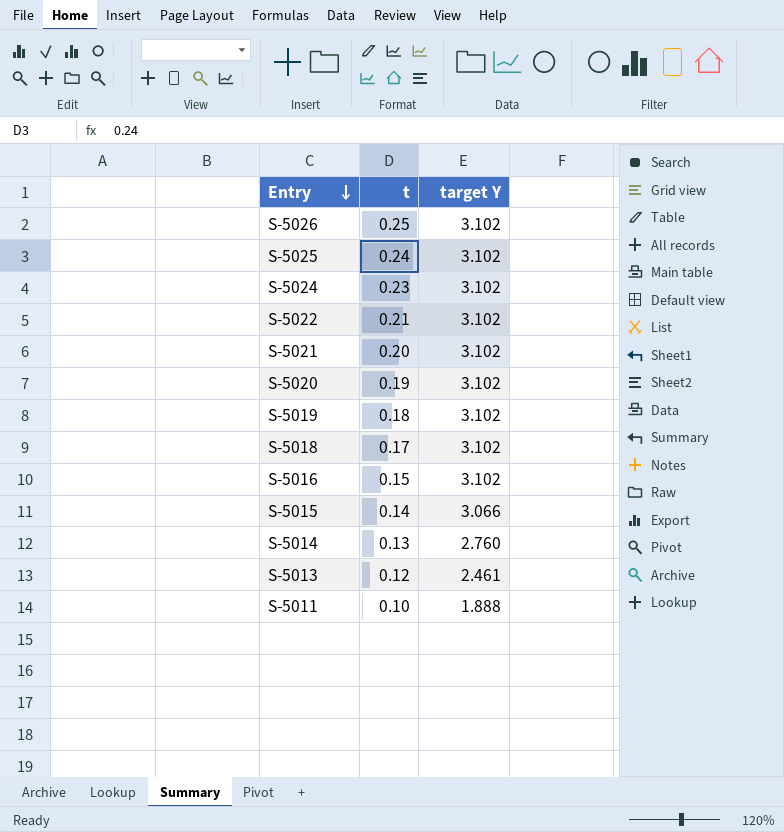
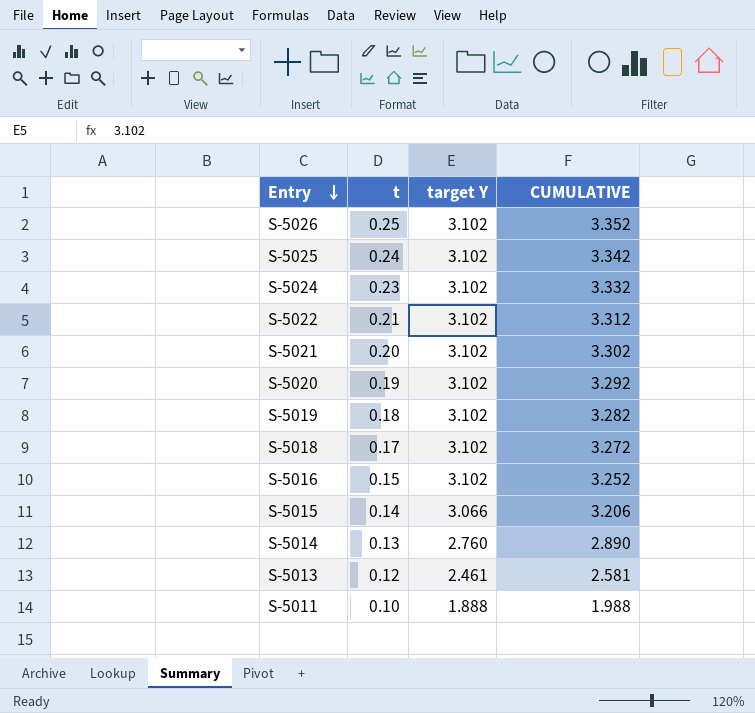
column CUMULATIVE | formula: none -> [t] + [target Y]

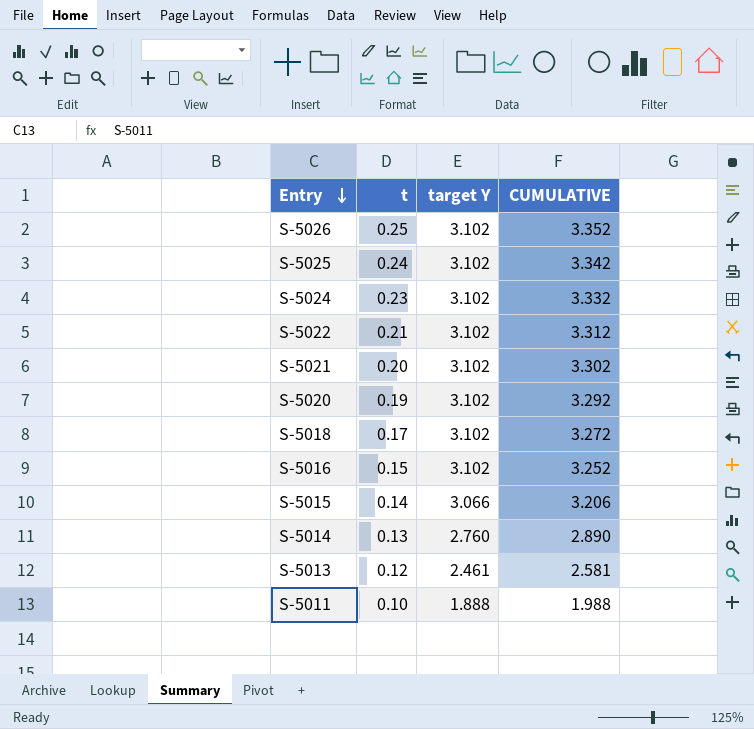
row S-5019: 0.18 | 3.102 | 3.282 -> none

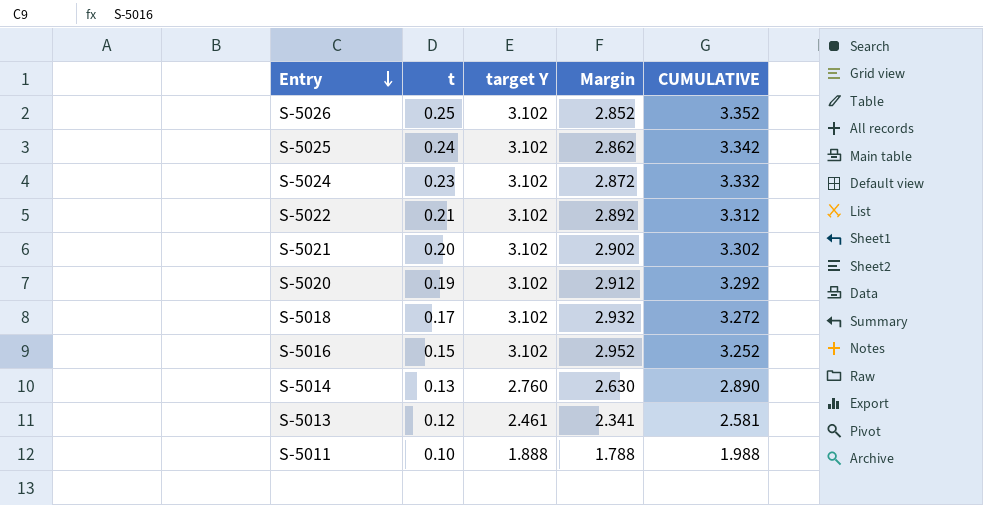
column Margin | formula: none -> [target Y] - [t]
row S-5015: 0.14 | 3.066 | 3.206 -> none

